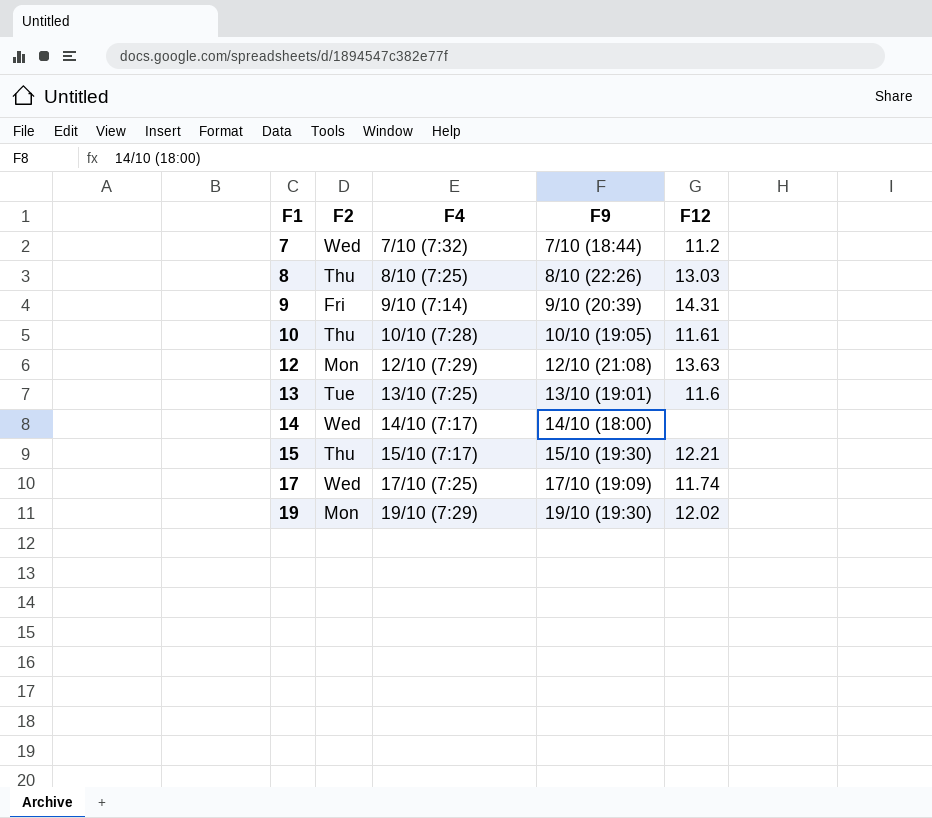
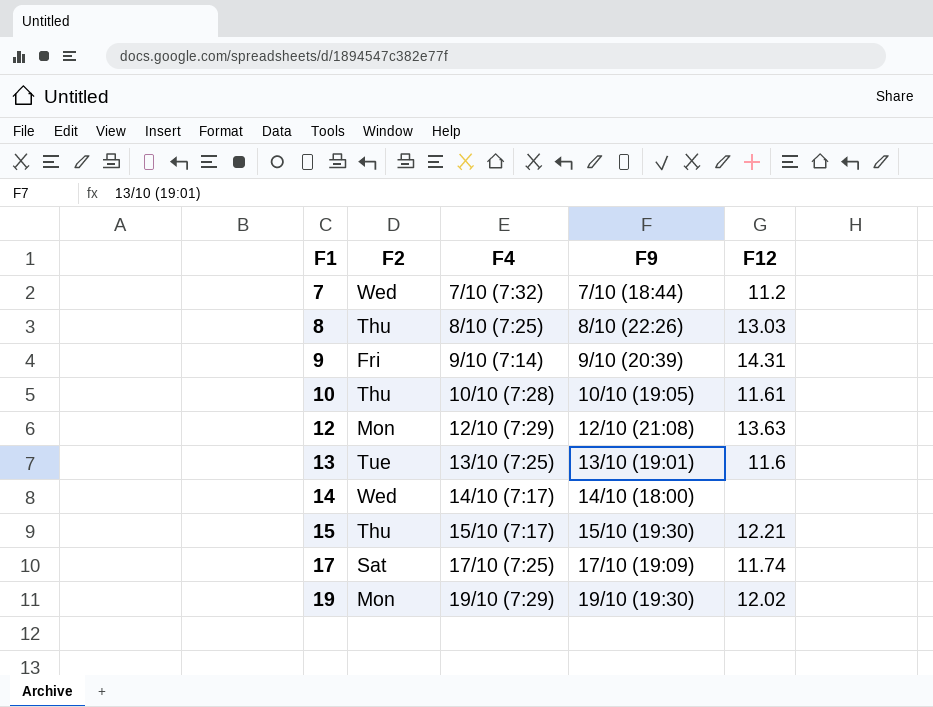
17 | F2: Wed -> Sat

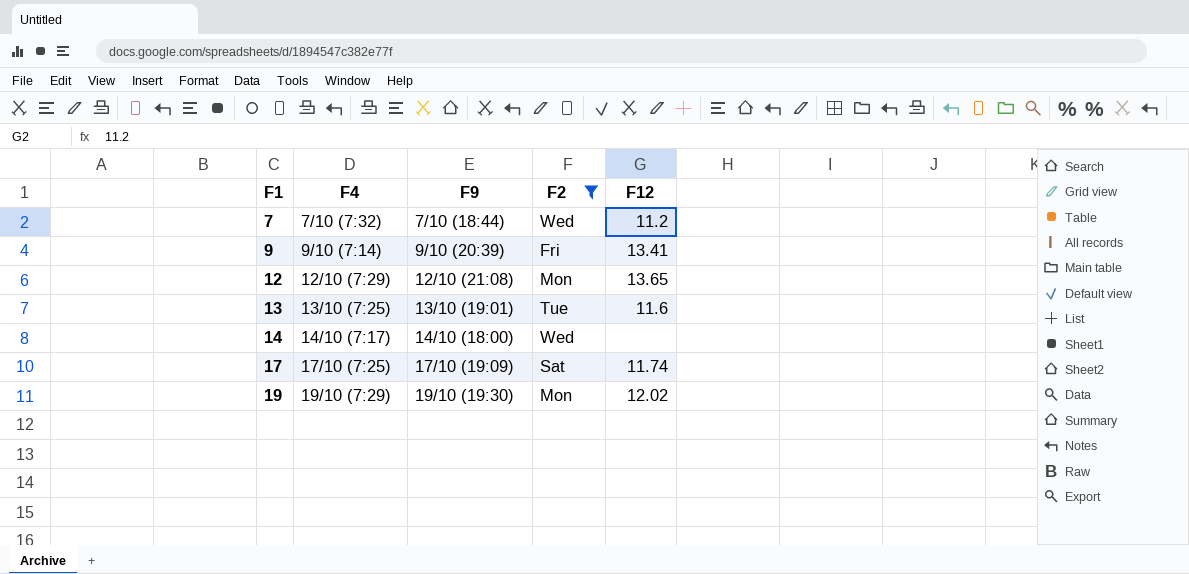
filter: none -> F2 != Thu
column F2 | position: 2 -> 4
9 | F12: 14.31 -> 13.41
12 | F12: 13.63 -> 13.65

